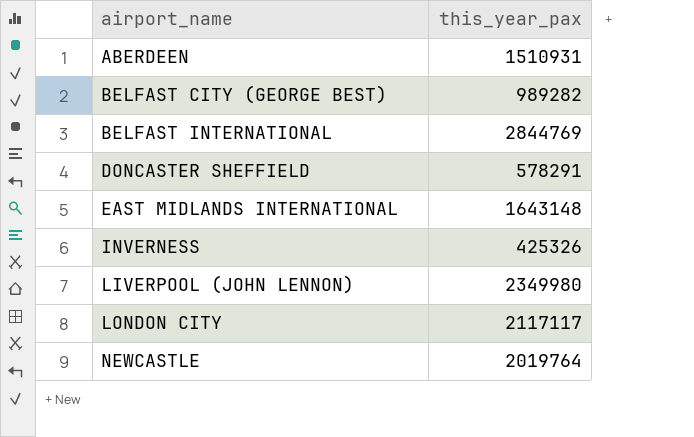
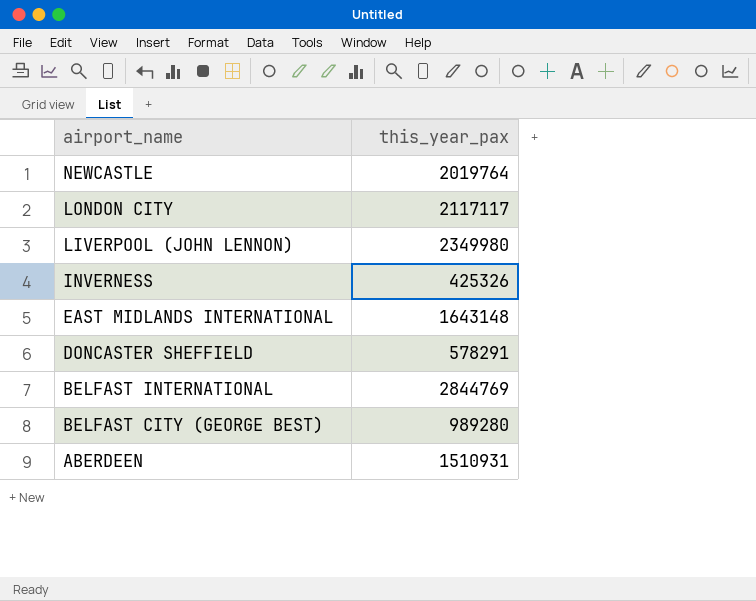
row order: airport_name ascending -> airport_name descending
BELFAST CITY (GEORGE BEST) | this_year_pax: 989282 -> 989280

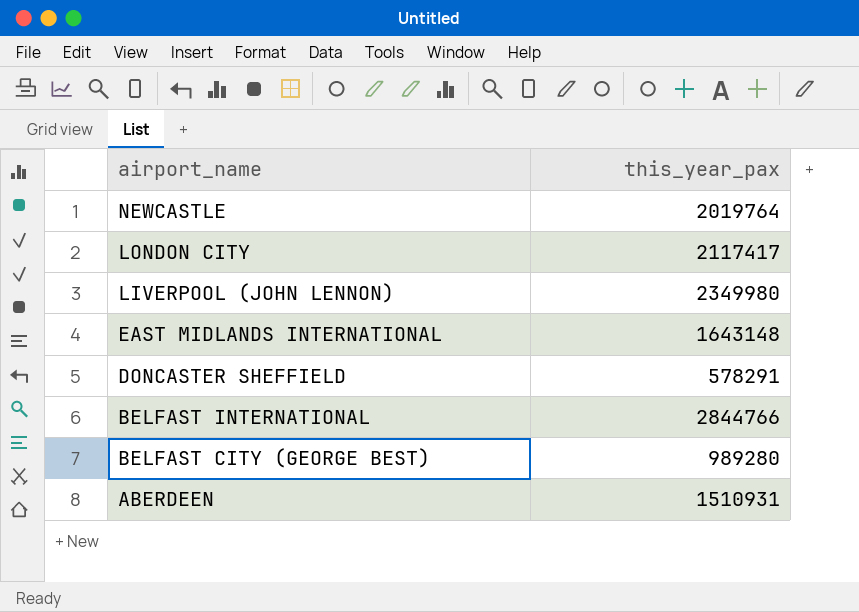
row INVERNESS: 425326 -> none
LONDON CITY | this_year_pax: 2117117 -> 2117417
BELFAST INTERNATIONAL | this_year_pax: 2844769 -> 2844766

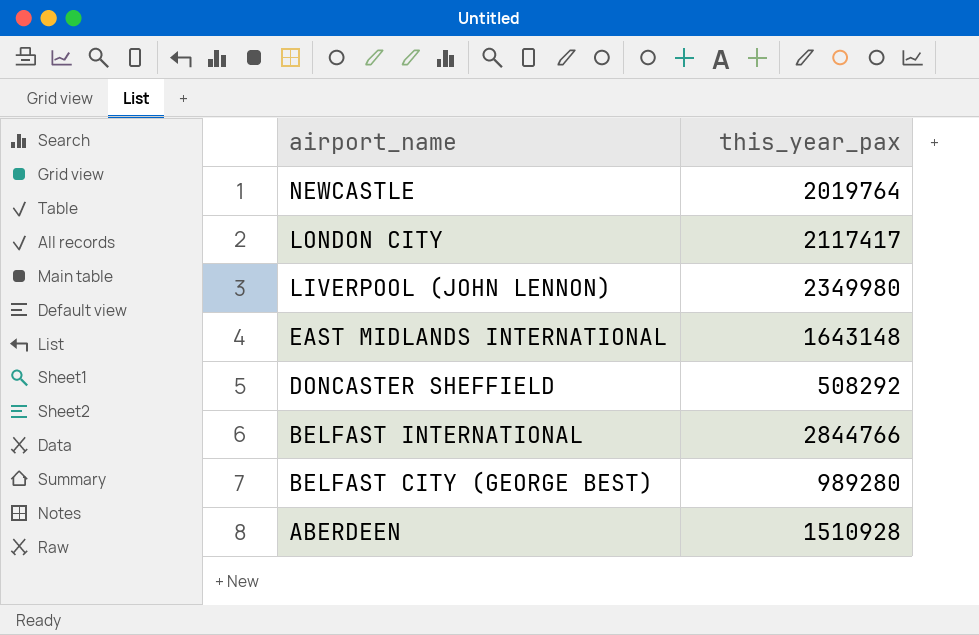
DONCASTER SHEFFIELD | this_year_pax: 578291 -> 508292
ABERDEEN | this_year_pax: 1510931 -> 1510928

